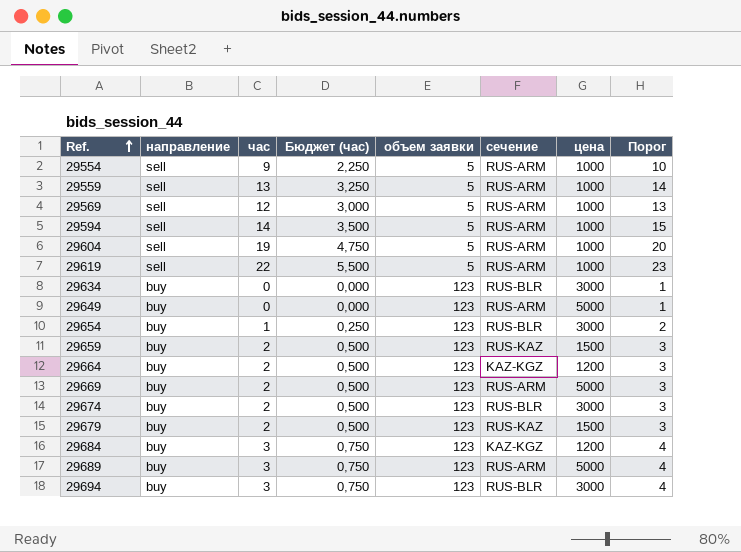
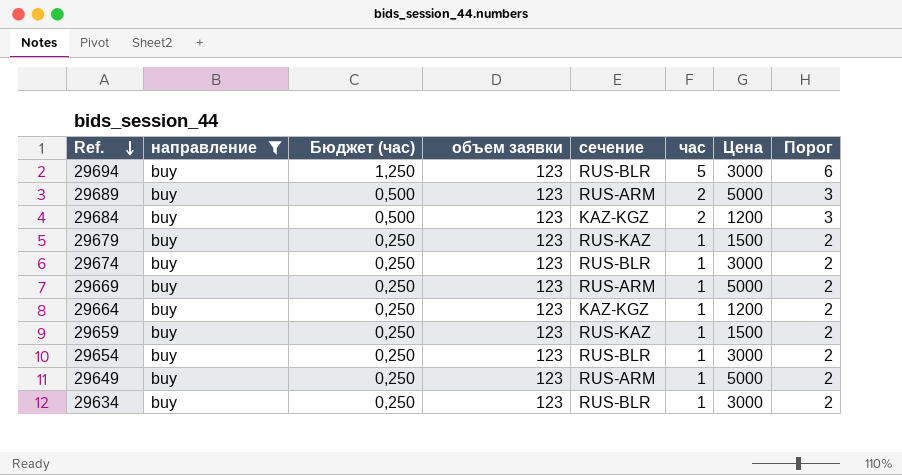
filter: none -> направление = buy
row order: Ref. ascending -> Ref. descending
column час | position: 3 -> 6
column name: цена -> Цена
29694 | Бюджет (час): 0,750 -> 1,250
29694 | час: 3 -> 5
29694 | Порог: 4 -> 6
29689 | Бюджет (час): 0,750 -> 0,500
29689 | час: 3 -> 2
29689 | Порог: 4 -> 3
29684 | Бюджет (час): 0,750 -> 0,500
29684 | час: 3 -> 2
29684 | Порог: 4 -> 3
29679 | Бюджет (час): 0,500 -> 0,250
29679 | час: 2 -> 1
29679 | Порог: 3 -> 2
29674 | Бюджет (час): 0,500 -> 0,250
29674 | час: 2 -> 1
29674 | Порог: 3 -> 2
29669 | Бюджет (час): 0,500 -> 0,250
29669 | час: 2 -> 1
29669 | Порог: 3 -> 2
29664 | Бюджет (час): 0,500 -> 0,250
29664 | час: 2 -> 1
29664 | Порог: 3 -> 2
29659 | Бюджет (час): 0,500 -> 0,250
29659 | час: 2 -> 1
29659 | Порог: 3 -> 2
29649 | Бюджет (час): 0,000 -> 0,250
29649 | час: 0 -> 1
29649 | Порог: 1 -> 2
29634 | Бюджет (час): 0,000 -> 0,250
29634 | час: 0 -> 1
29634 | Порог: 1 -> 2

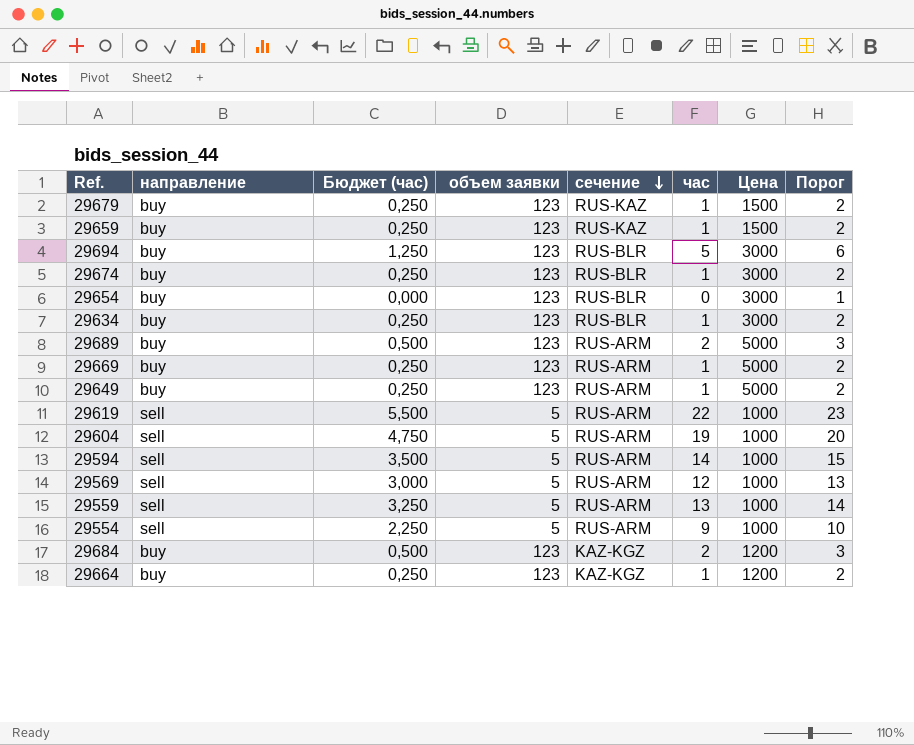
filter: направление = buy -> none
row order: Ref. descending -> сечение descending
29654 | Бюджет (час): 0,250 -> 0,000
29654 | час: 1 -> 0
29654 | Порог: 2 -> 1

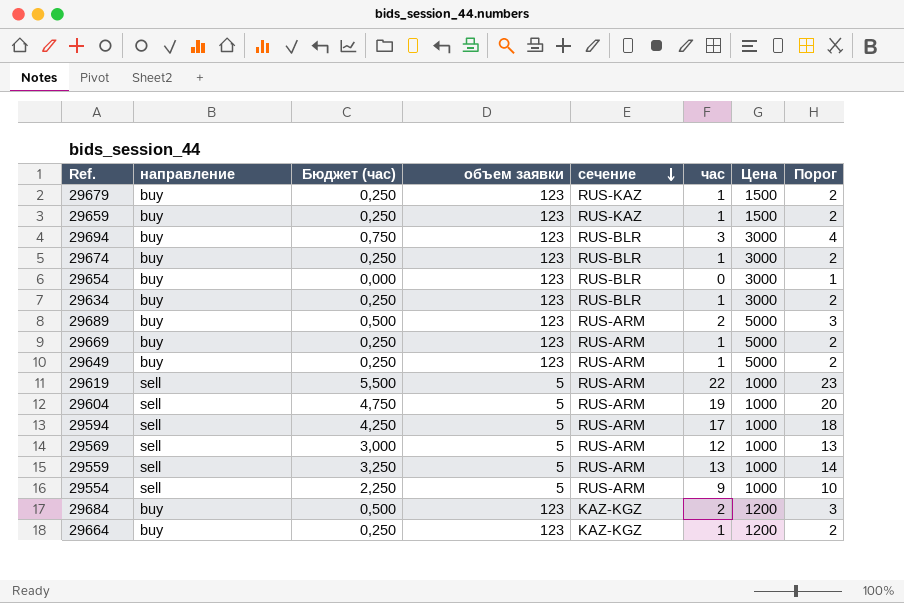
29694 | Бюджет (час): 1,250 -> 0,750
29694 | час: 5 -> 3
29694 | Порог: 6 -> 4
29594 | Бюджет (час): 3,500 -> 4,250
29594 | час: 14 -> 17
29594 | Порог: 15 -> 18

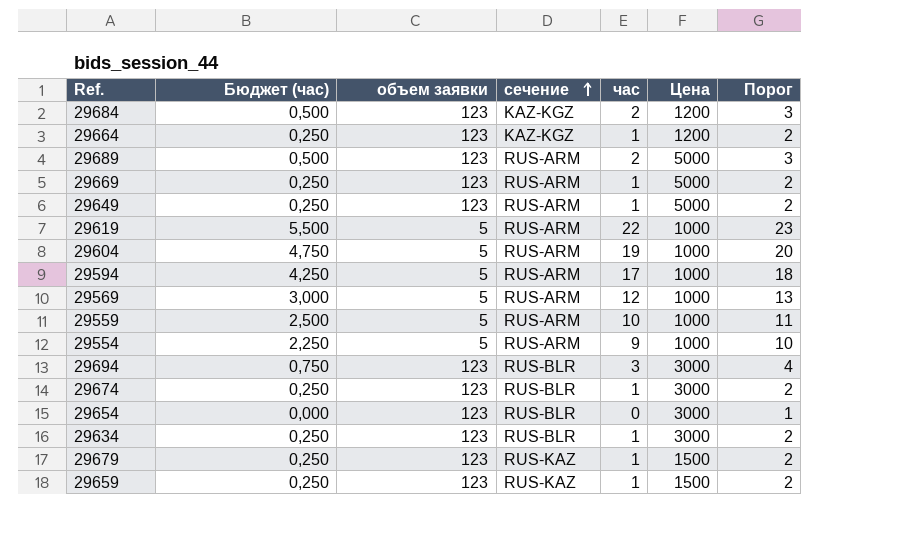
row order: сечение descending -> сечение ascending
column направление | position: 2 -> none
29559 | Бюджет (час): 3,250 -> 2,500
29559 | час: 13 -> 10
29559 | Порог: 14 -> 11

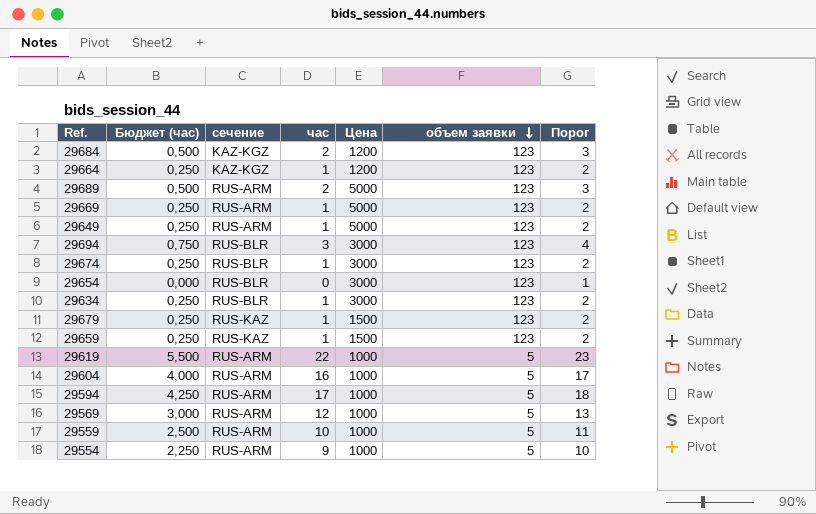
row order: сечение ascending -> объем заявки descending
column объем заявки | position: 3 -> 6
29604 | Бюджет (час): 4,750 -> 4,000
29604 | час: 19 -> 16
29604 | Порог: 20 -> 17

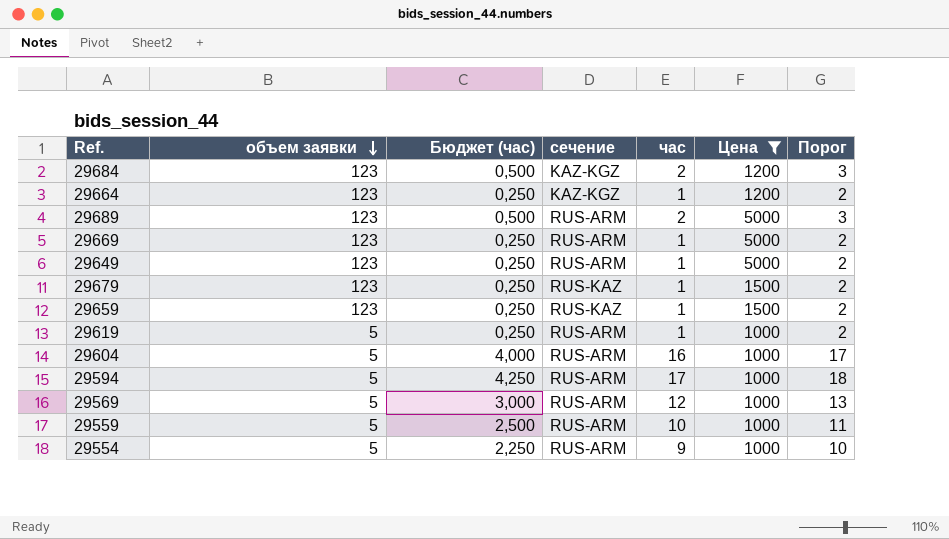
filter: none -> Цена != 3000
column объем заявки | position: 6 -> 2
29619 | Бюджет (час): 5,500 -> 0,250
29619 | час: 22 -> 1
29619 | Порог: 23 -> 2

